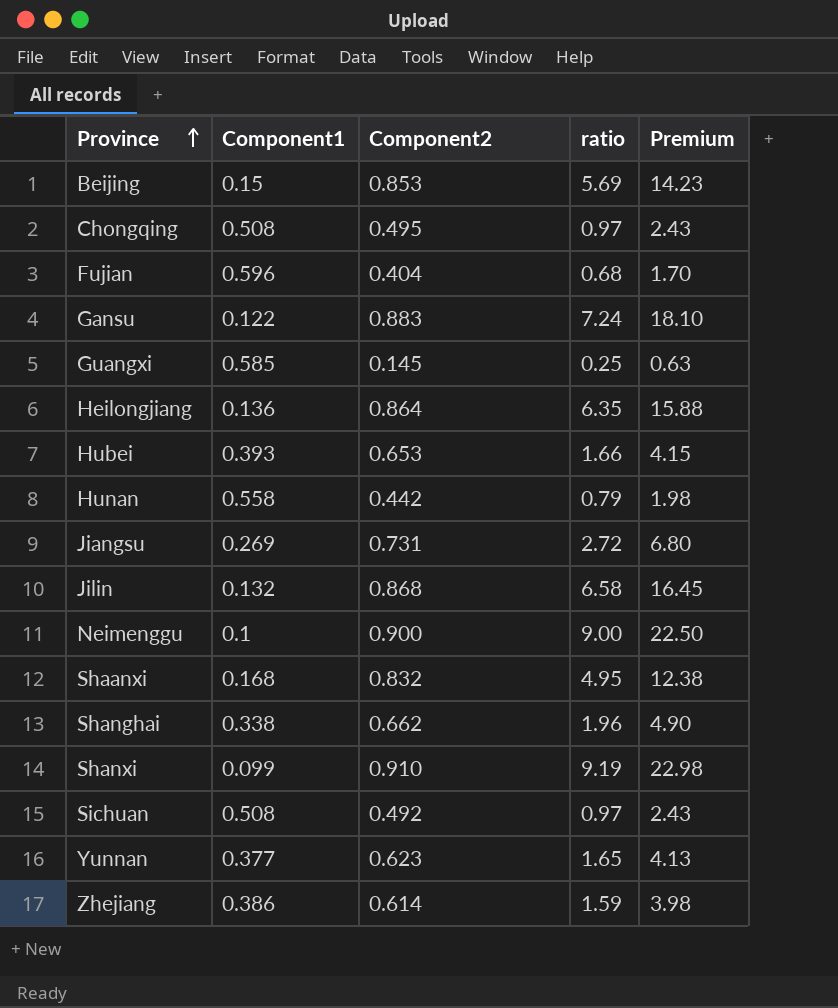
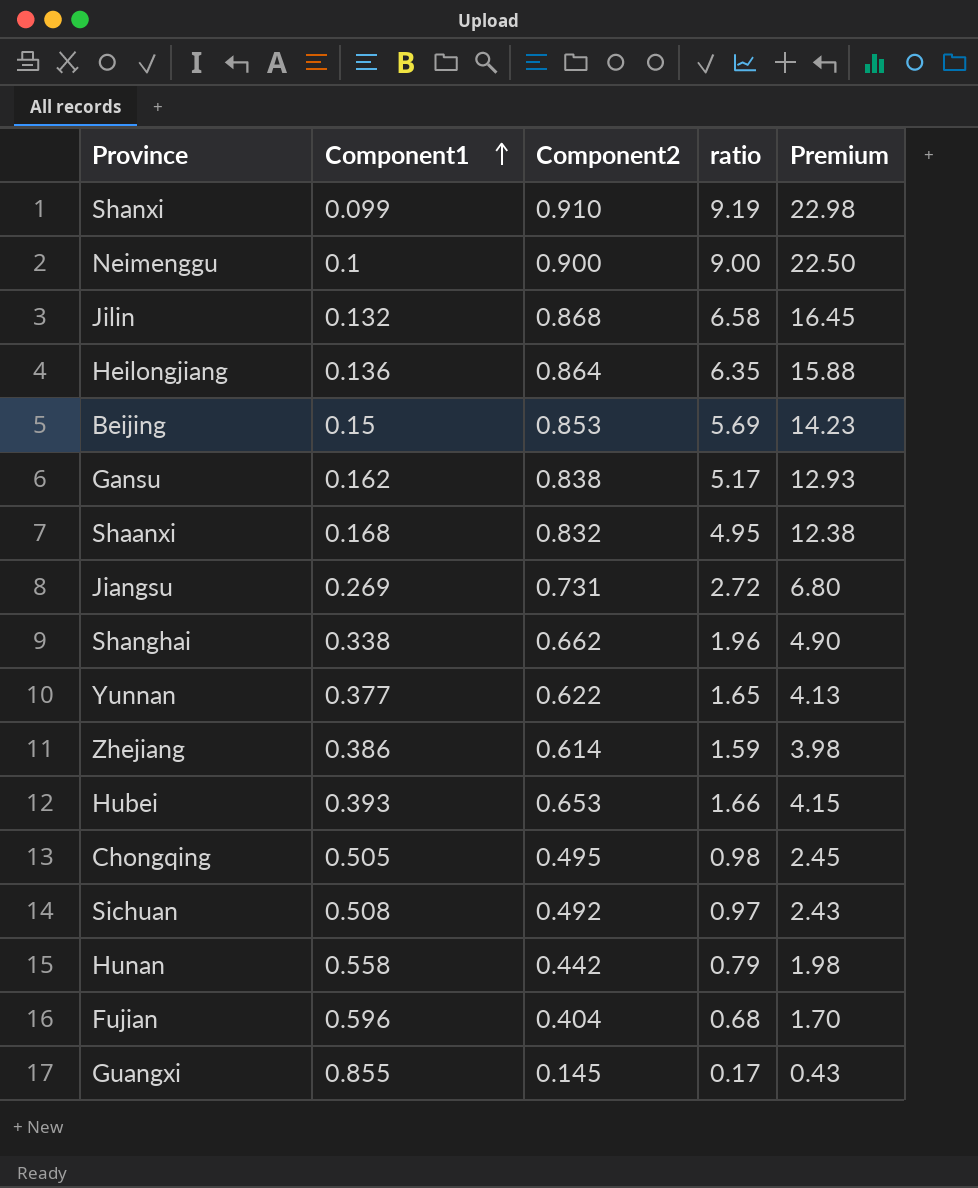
row order: Province ascending -> Component1 ascending
Gansu | Component1: 0.122 -> 0.162
Gansu | Component2: 0.883 -> 0.838
Gansu | ratio: 7.24 -> 5.17
Gansu | Premium: 18.10 -> 12.93
Yunnan | Component2: 0.623 -> 0.622
Chongqing | Component1: 0.508 -> 0.505
Chongqing | ratio: 0.97 -> 0.98
Chongqing | Premium: 2.43 -> 2.45
Guangxi | Component1: 0.585 -> 0.855
Guangxi | ratio: 0.25 -> 0.17
Guangxi | Premium: 0.63 -> 0.43

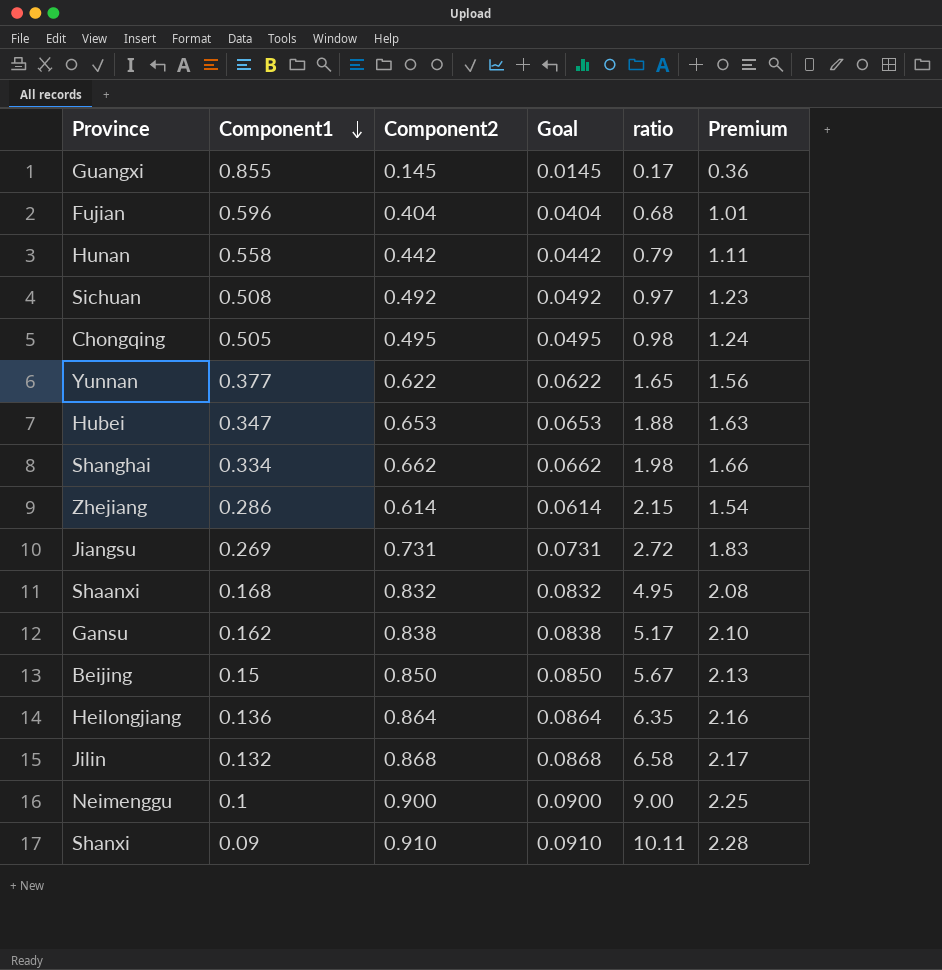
row order: Component1 ascending -> Component1 descending
column Goal | formula: none -> [Component2] * 0.1
column Premium | formula: [ratio] * 2.5 -> [Component2] * 2.5
Hubei | Component1: 0.393 -> 0.347
Hubei | ratio: 1.66 -> 1.88
Shanghai | Component1: 0.338 -> 0.334
Shanghai | ratio: 1.96 -> 1.98
Zhejiang | Component1: 0.386 -> 0.286
Zhejiang | ratio: 1.59 -> 2.15
Beijing | Component2: 0.853 -> 0.850
Beijing | ratio: 5.69 -> 5.67
Shanxi | Component1: 0.099 -> 0.09
Shanxi | ratio: 9.19 -> 10.11

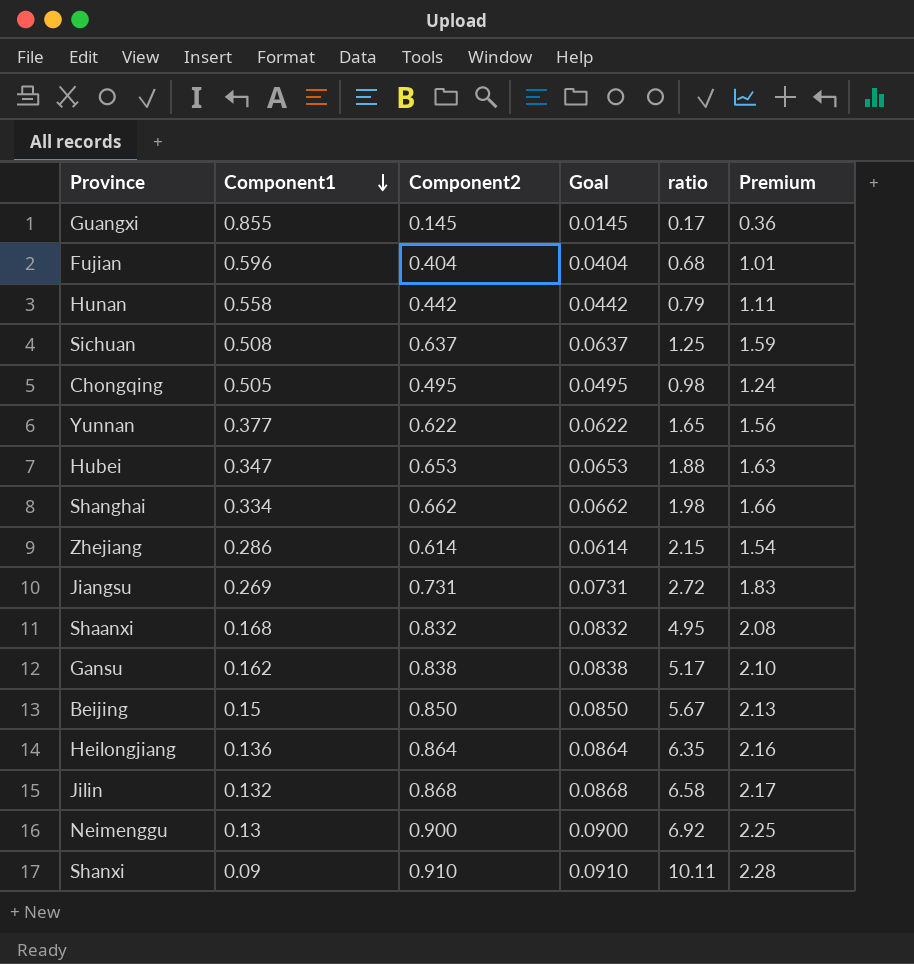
Sichuan | Component2: 0.492 -> 0.637
Sichuan | Goal: 0.0492 -> 0.0637
Sichuan | ratio: 0.97 -> 1.25
Sichuan | Premium: 1.23 -> 1.59
Neimenggu | Component1: 0.1 -> 0.13
Neimenggu | ratio: 9.00 -> 6.92

